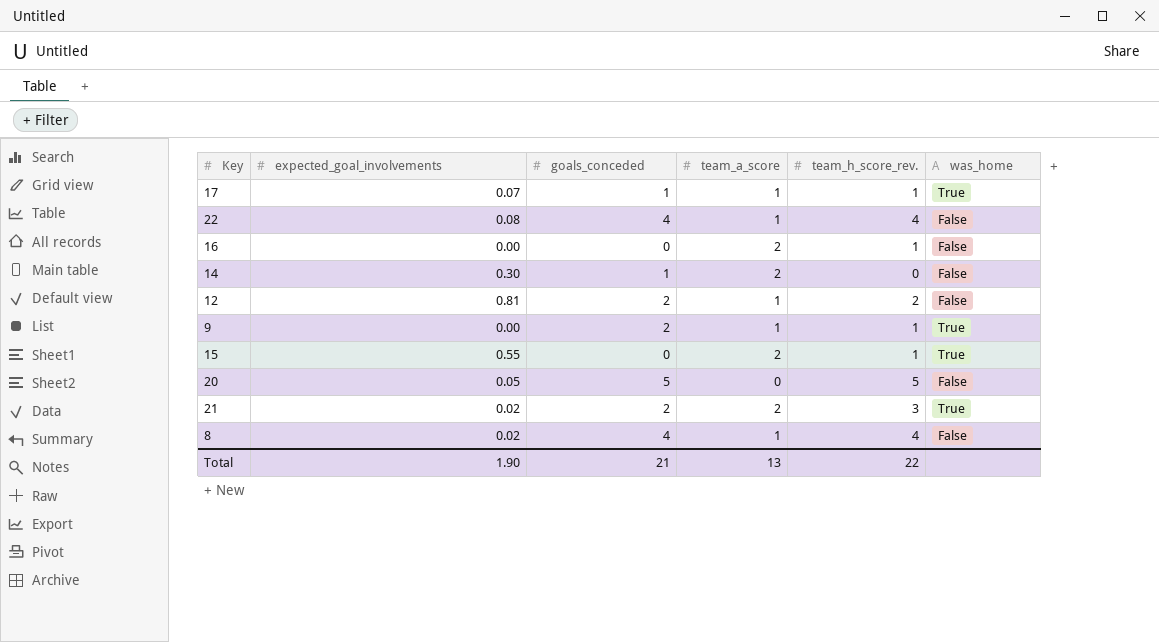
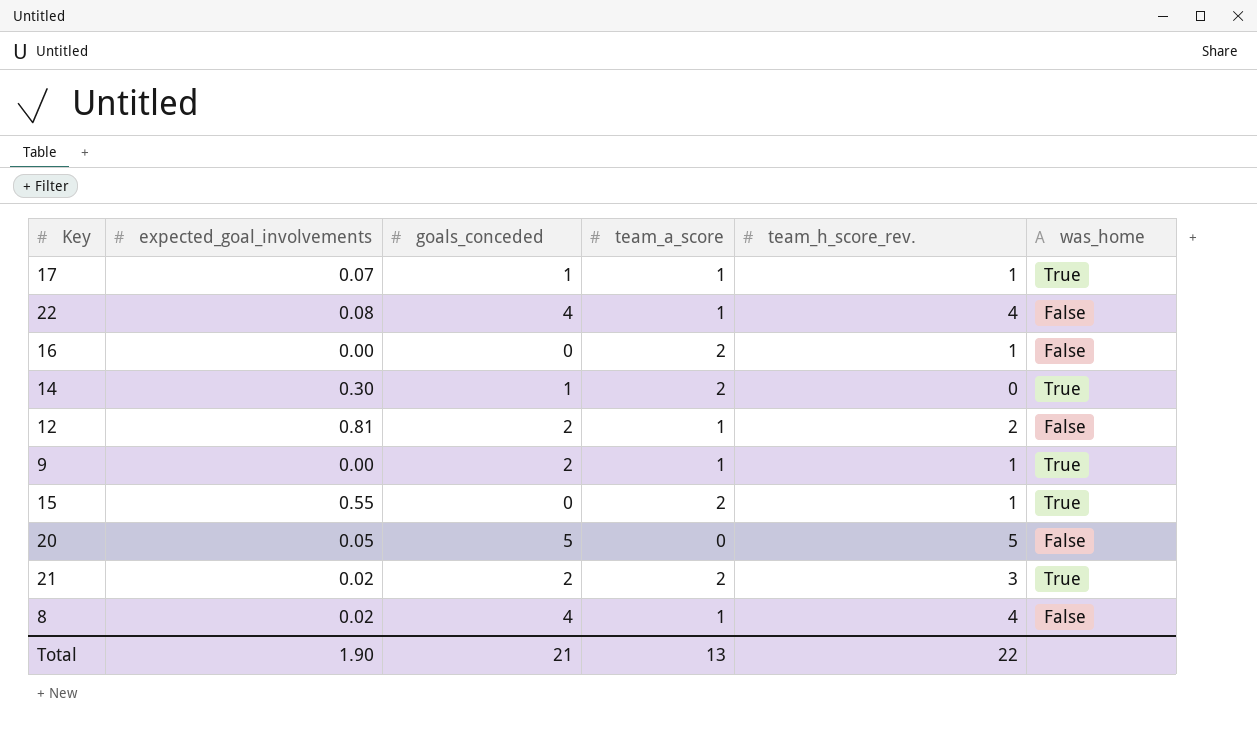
14 | was_home: False -> True

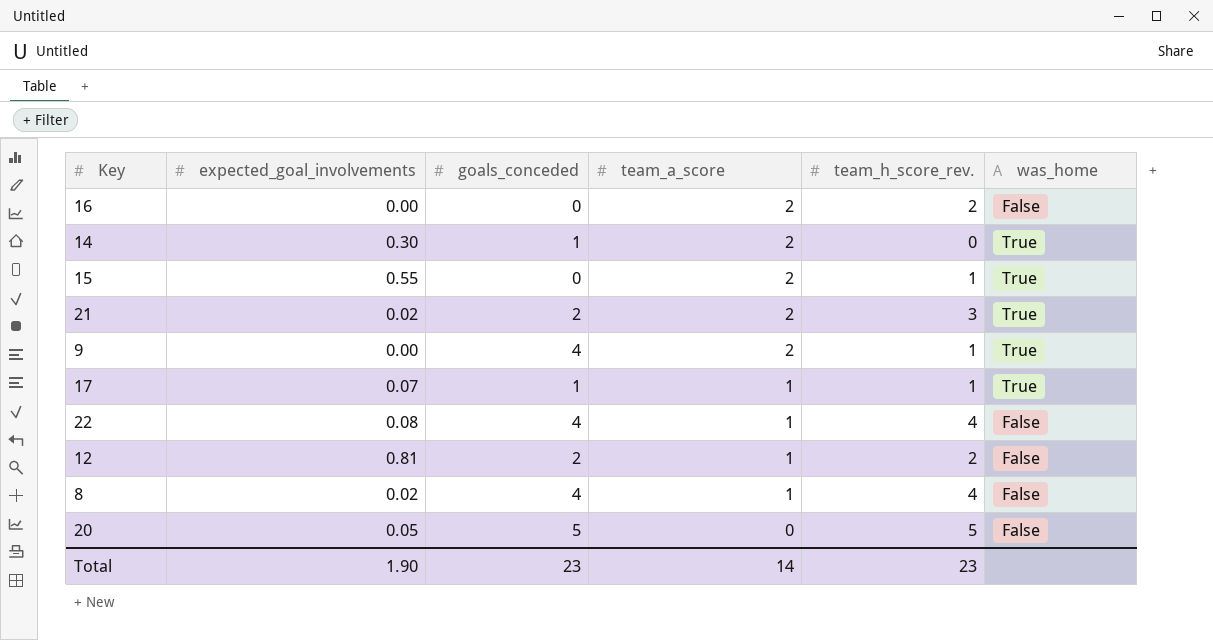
row order: none -> team_a_score descending
16 | team_h_score_rev.: 1 -> 2
9 | goals_conceded: 2 -> 4
9 | team_a_score: 1 -> 2
Total | goals_conceded: 21 -> 23
Total | team_a_score: 13 -> 14
Total | team_h_score_rev.: 22 -> 23

